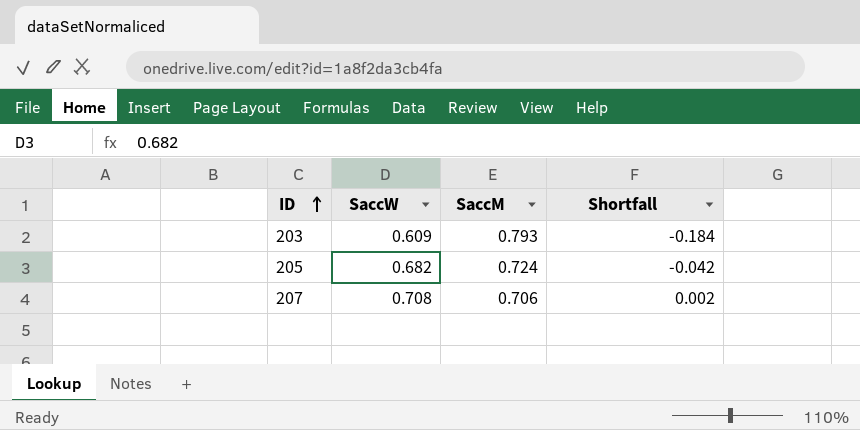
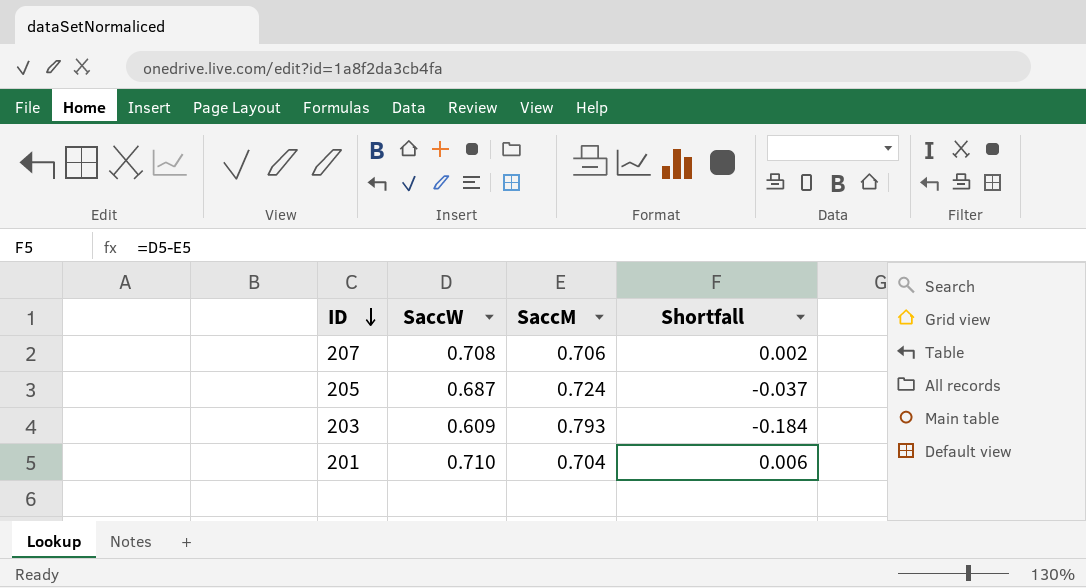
row order: ID ascending -> ID descending
205 | SaccW: 0.682 -> 0.687
205 | Shortfall: -0.042 -> -0.037
row 201: none -> 0.710 | 0.704 | 0.006

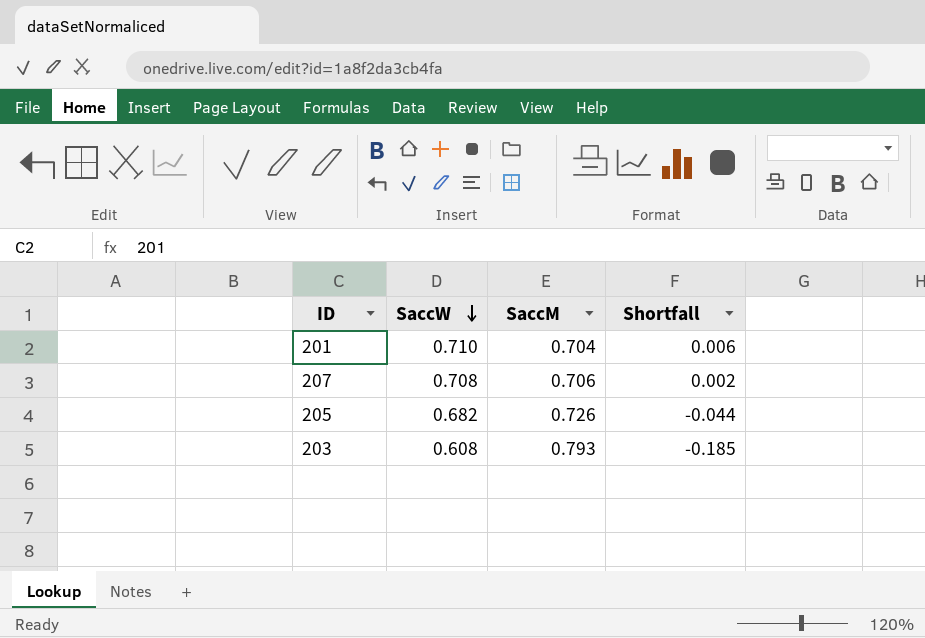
row order: ID descending -> SaccW descending
205 | SaccW: 0.687 -> 0.682
205 | SaccM: 0.724 -> 0.726
205 | Shortfall: -0.037 -> -0.044
203 | SaccW: 0.609 -> 0.608
203 | Shortfall: -0.184 -> -0.185

